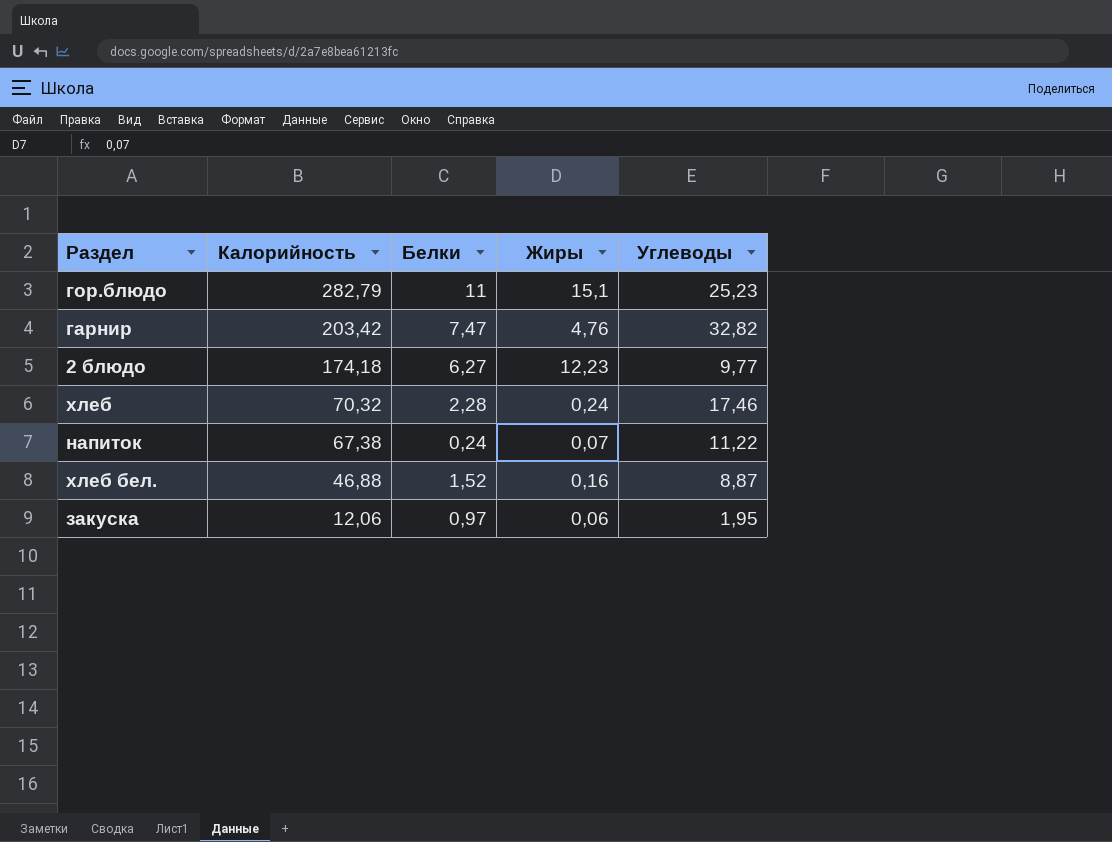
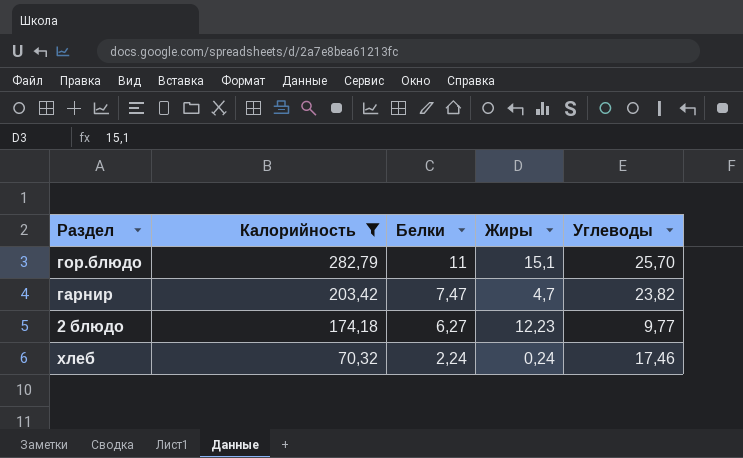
filter: none -> Калорийность >= 70,32
гор.блюдо | Углеводы: 25,23 -> 25,70
гарнир | Жиры: 4,76 -> 4,7
гарнир | Углеводы: 32,82 -> 23,82
хлеб | Белки: 2,28 -> 2,24

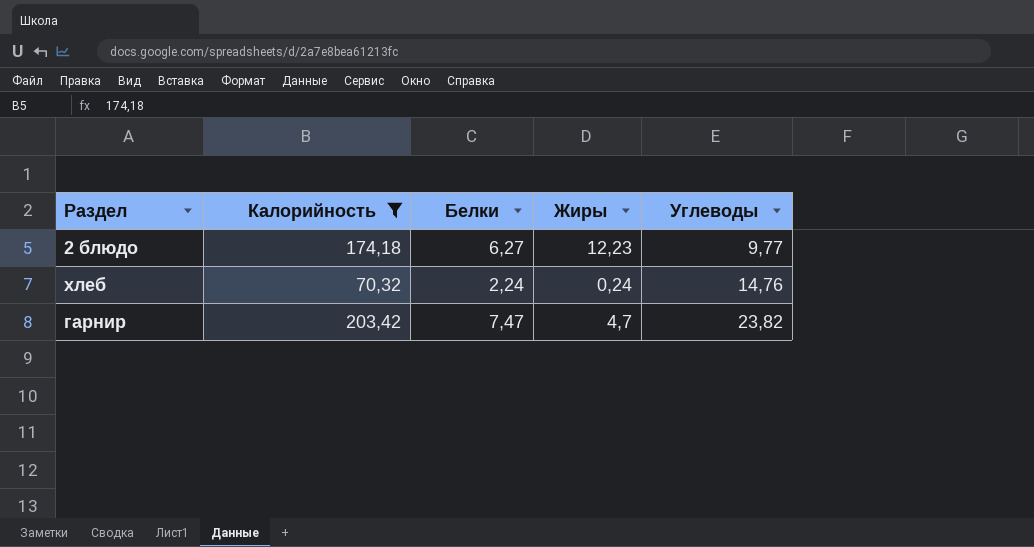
row order: Калорийность descending -> Углеводы ascending
row гор.блюдо: 282,79 | 11 | 15,1 | 25,70 -> none
хлеб | Углеводы: 17,46 -> 14,76

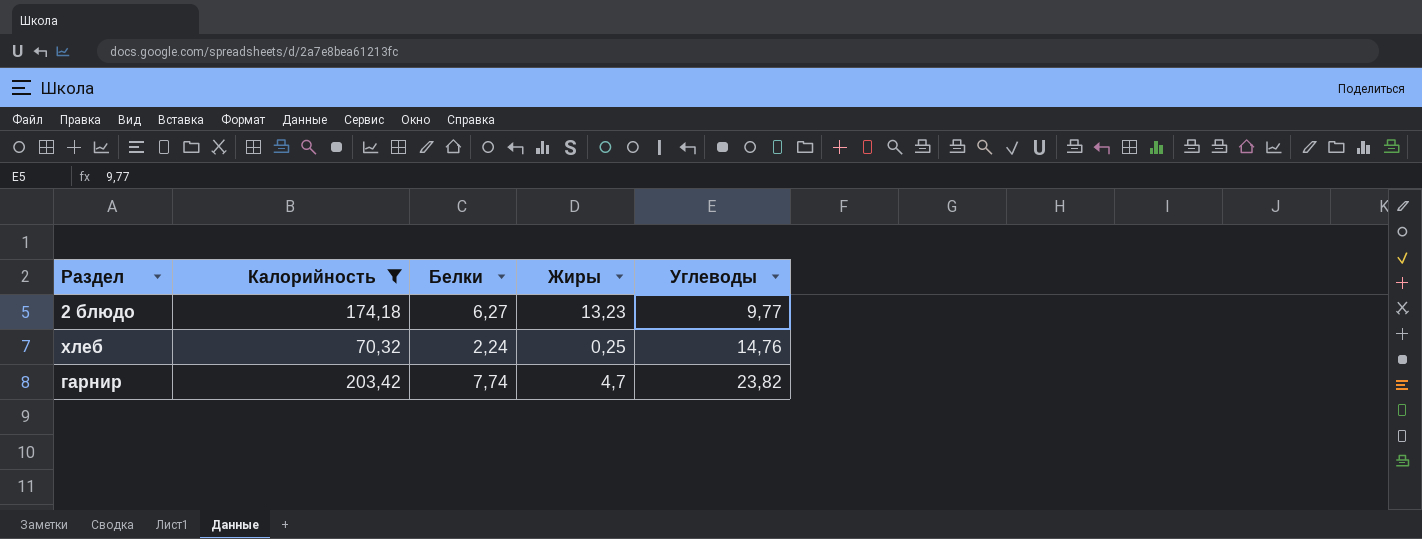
2 блюдо | Жиры: 12,23 -> 13,23
хлеб | Жиры: 0,24 -> 0,25
гарнир | Белки: 7,47 -> 7,74

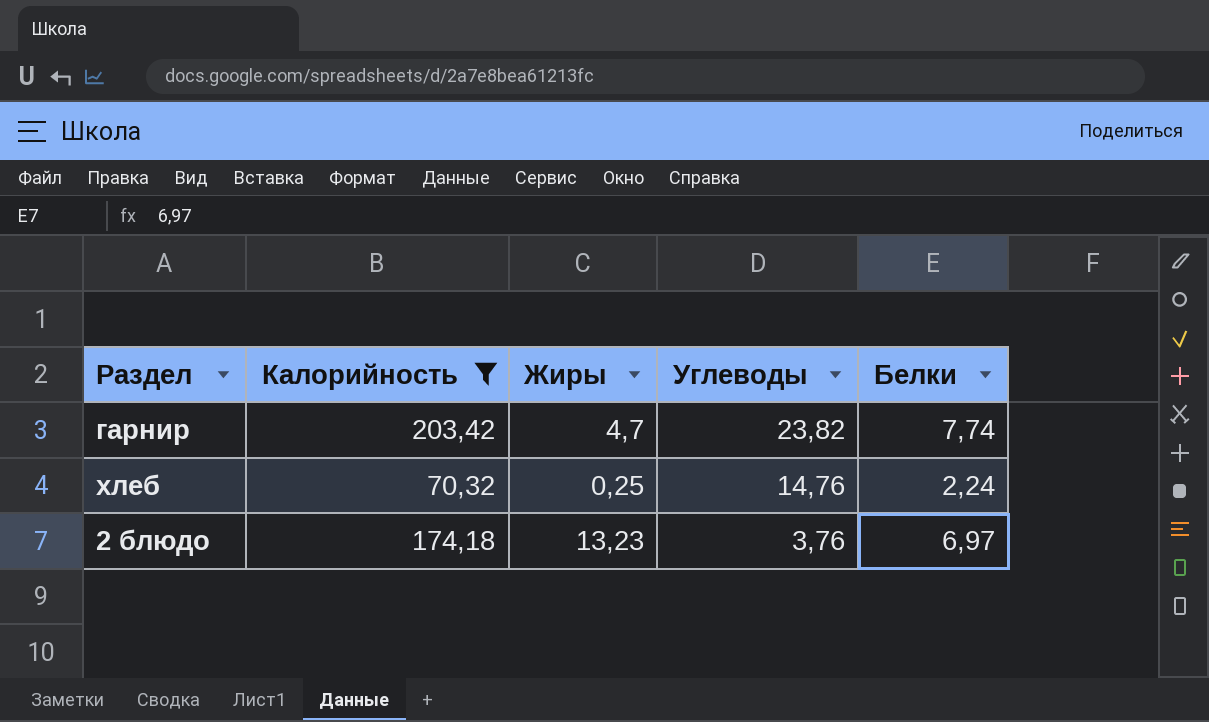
row order: Углеводы ascending -> Углеводы descending
column Белки | position: 3 -> 5
2 блюдо | Углеводы: 9,77 -> 3,76
2 блюдо | Белки: 6,27 -> 6,97

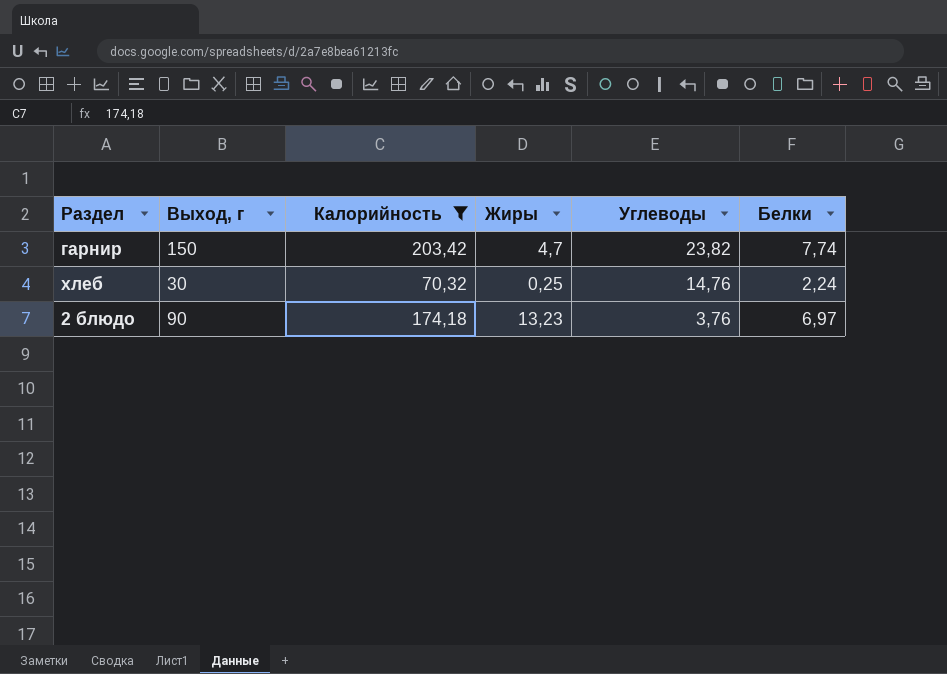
column Выход, г | position: none -> 2

